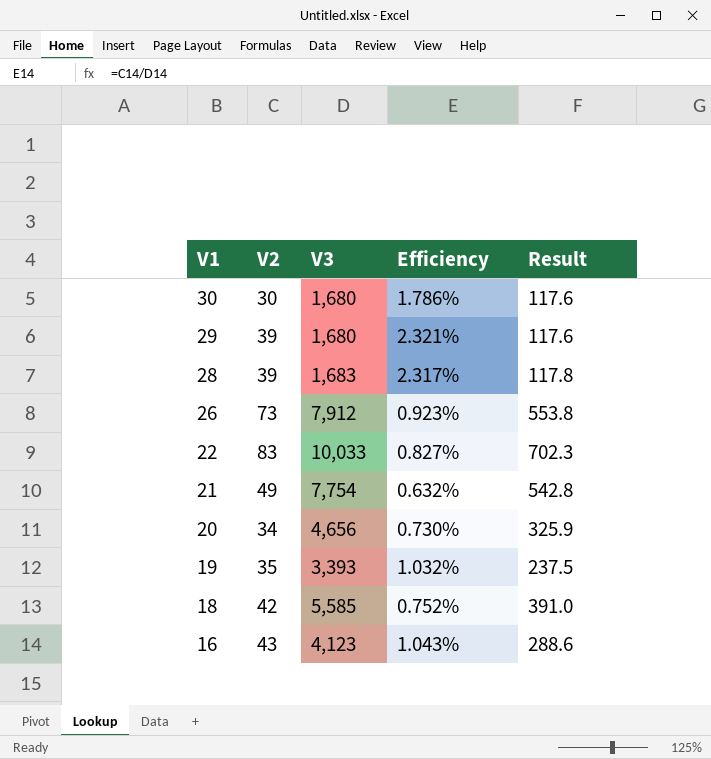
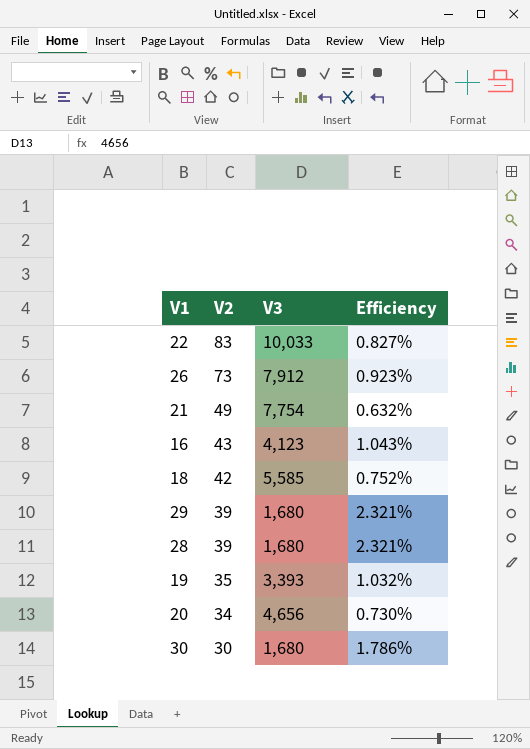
row order: V1 descending -> V2 descending
column Result | formula: [V3] * 0.07 -> none
28 | V3: 1,683 -> 1,680
28 | Efficiency: 2.317% -> 2.321%

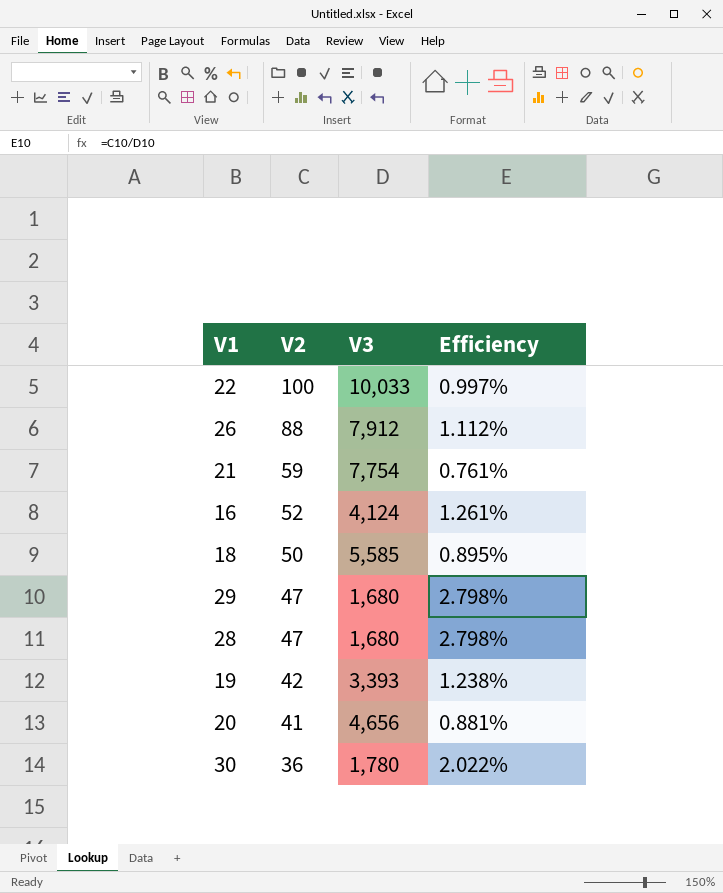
22 | V2: 83 -> 100
22 | Efficiency: 0.827% -> 0.997%
26 | V2: 73 -> 88
26 | Efficiency: 0.923% -> 1.112%
21 | V2: 49 -> 59
21 | Efficiency: 0.632% -> 0.761%
16 | V2: 43 -> 52
16 | V3: 4,123 -> 4,124
16 | Efficiency: 1.043% -> 1.261%
18 | V2: 42 -> 50
18 | Efficiency: 0.752% -> 0.895%
29 | V2: 39 -> 47
29 | Efficiency: 2.321% -> 2.798%
28 | V2: 39 -> 47
28 | Efficiency: 2.321% -> 2.798%
19 | V2: 35 -> 42
19 | Efficiency: 1.032% -> 1.238%
20 | V2: 34 -> 41
20 | Efficiency: 0.730% -> 0.881%
30 | V2: 30 -> 36
30 | V3: 1,680 -> 1,780
30 | Efficiency: 1.786% -> 2.022%

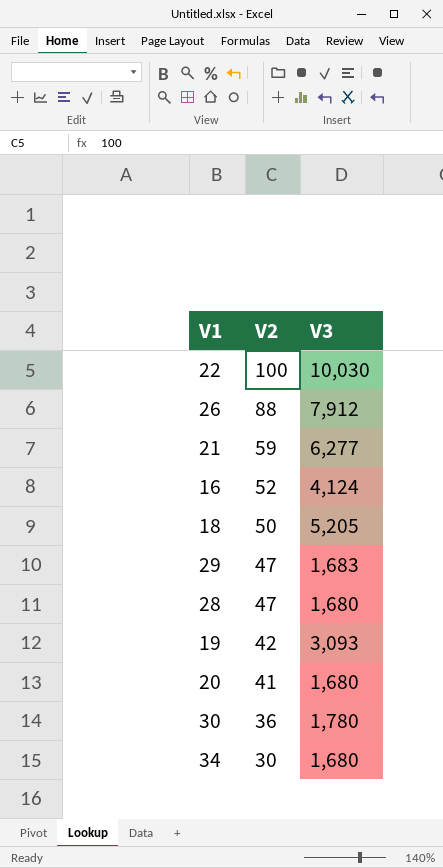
column Efficiency | formula: [V2] / [V3] -> none
22 | V3: 10,033 -> 10,030
21 | V3: 7,754 -> 6,277
18 | V3: 5,585 -> 5,205
29 | V3: 1,680 -> 1,683
19 | V3: 3,393 -> 3,093
20 | V3: 4,656 -> 1,680
row 34: none -> 30 | 1,680

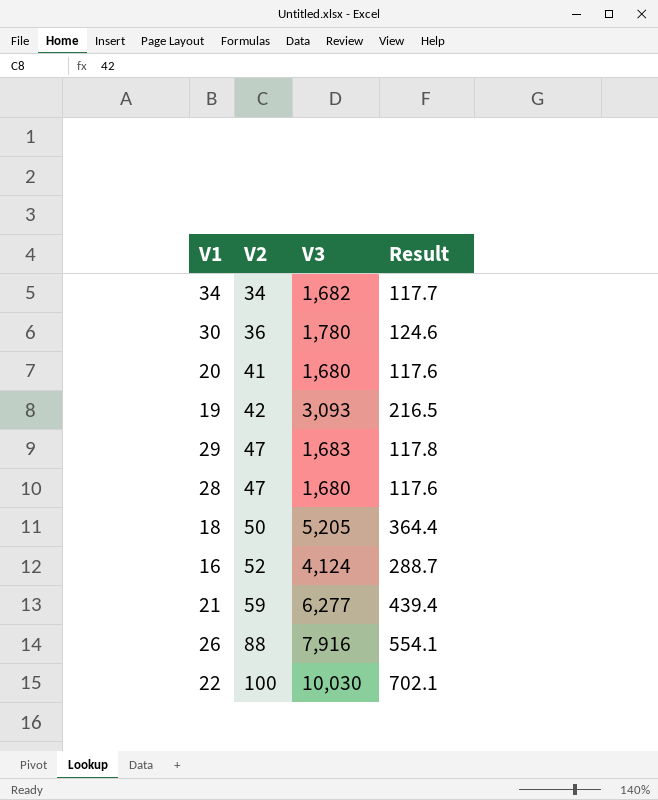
row order: V2 descending -> V2 ascending
column Result | formula: none -> [V3] * 0.07
34 | V2: 30 -> 34
34 | V3: 1,680 -> 1,682
26 | V3: 7,912 -> 7,916

